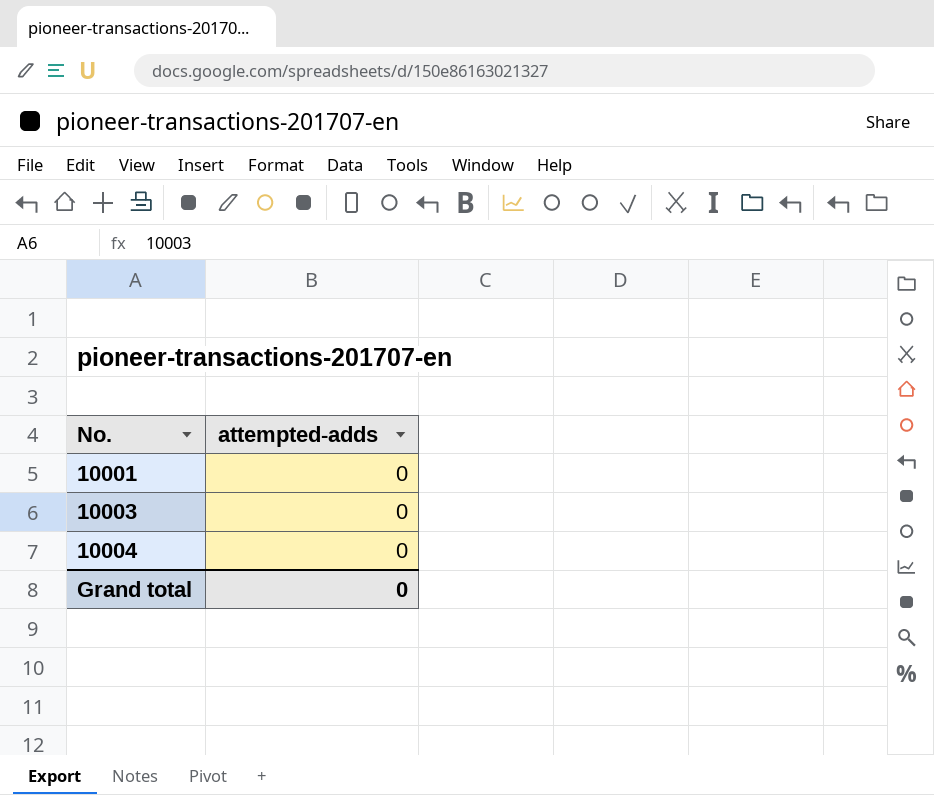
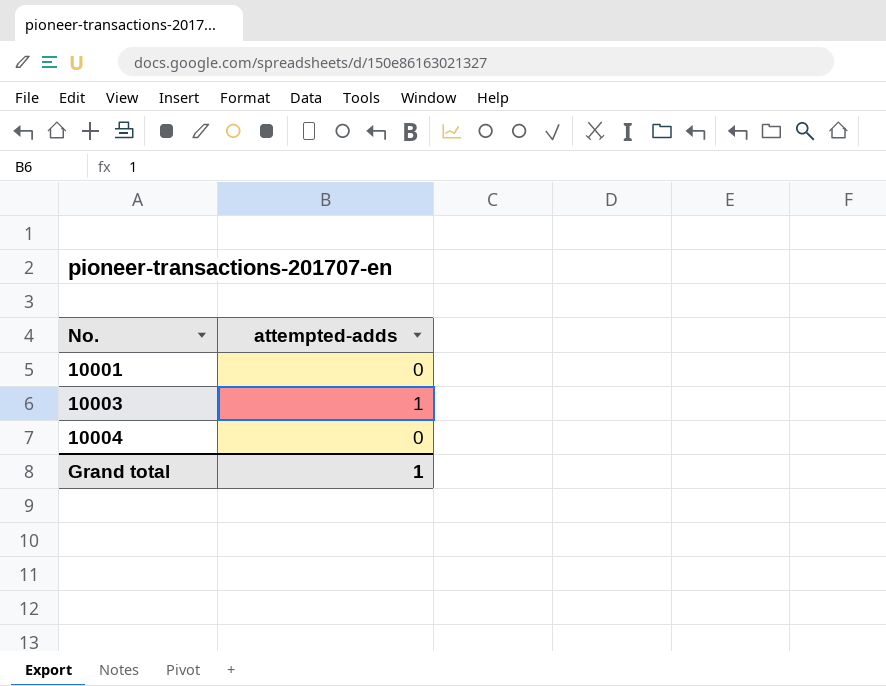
10003 | attempted-adds: 0 -> 1
Grand total | attempted-adds: 0 -> 1

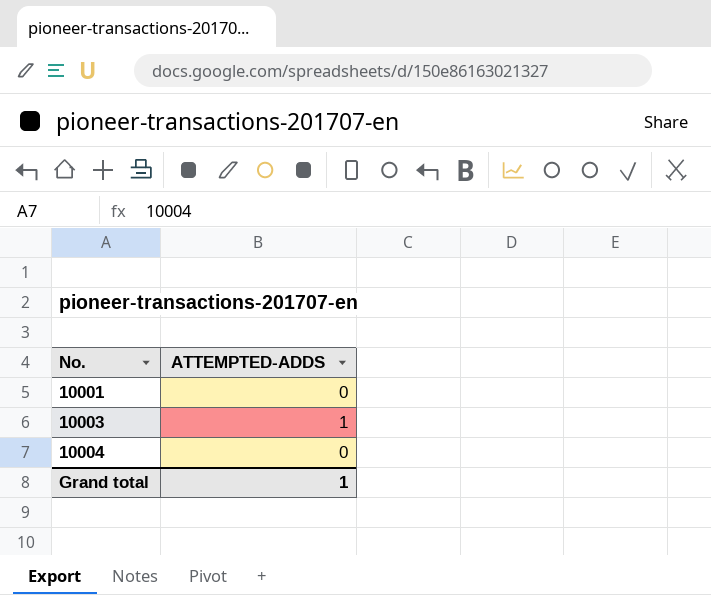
column name: attempted-adds -> ATTEMPTED-ADDS

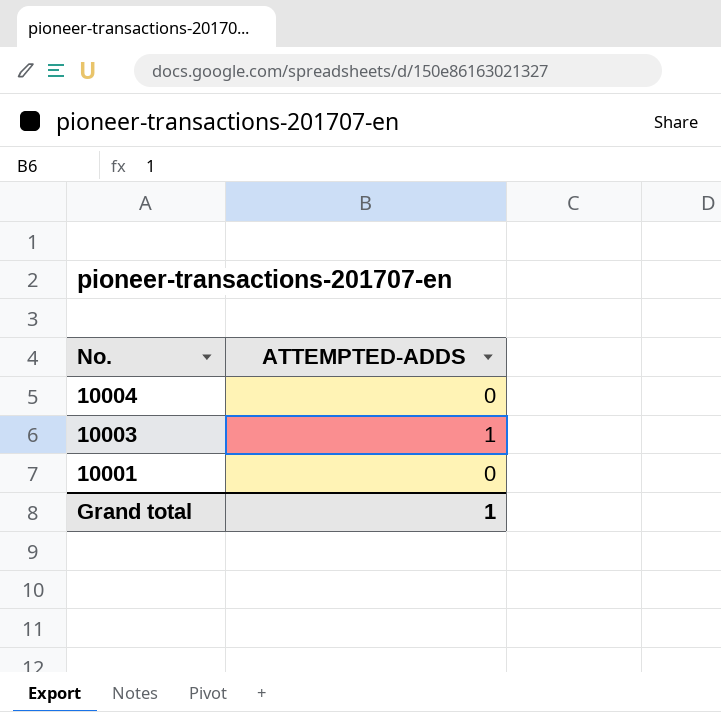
row order: No. ascending -> No. descending

